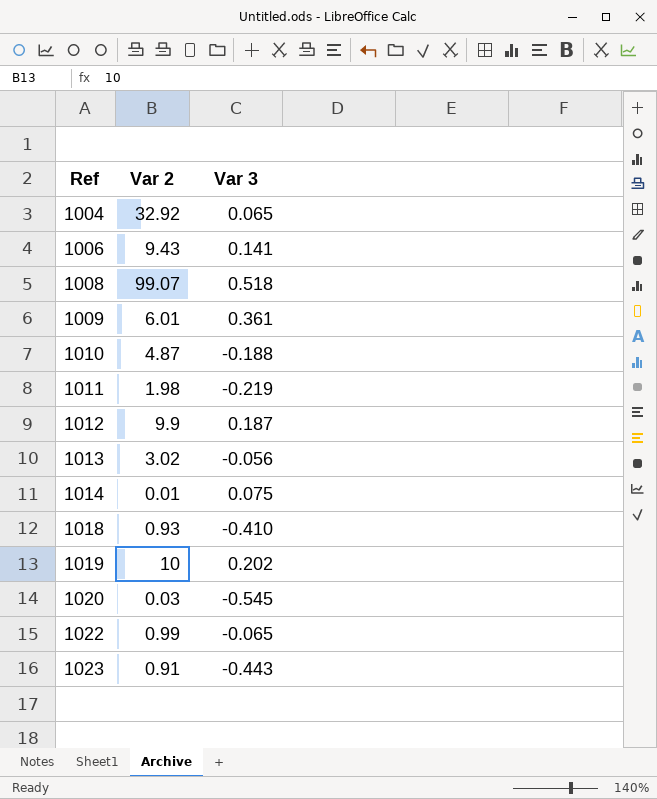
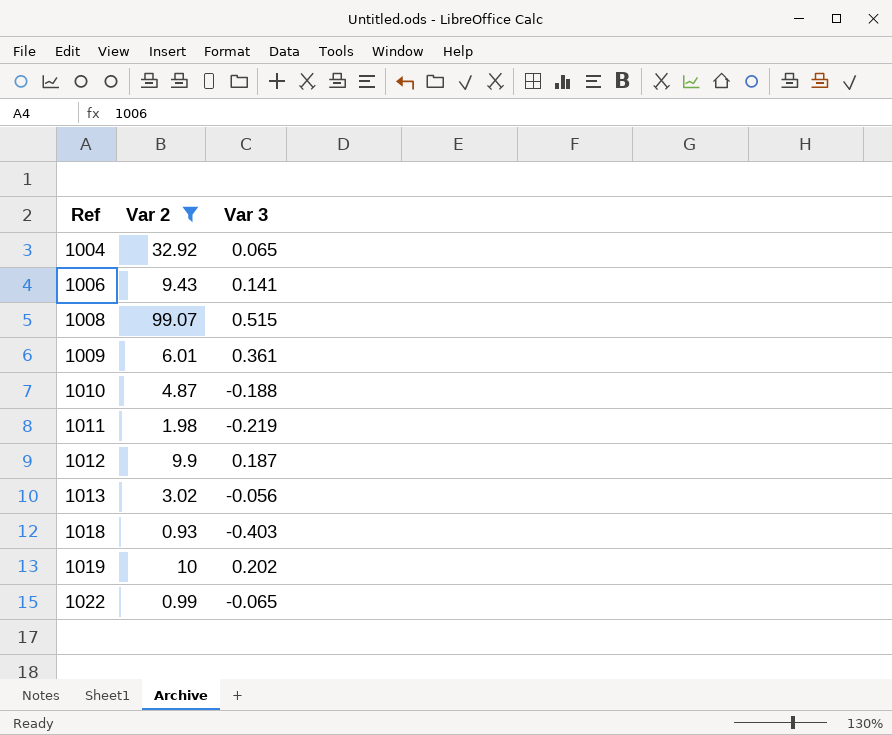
filter: none -> Var 2 >= 0.93
1008 | Var 3: 0.518 -> 0.515
1018 | Var 3: -0.410 -> -0.403

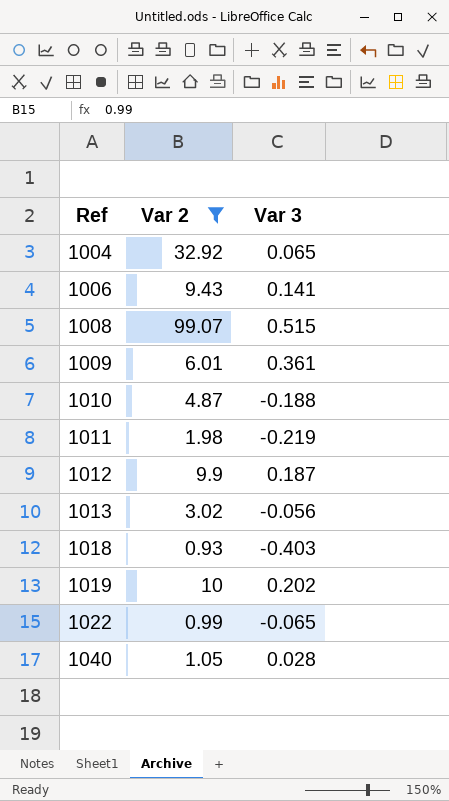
row 1040: none -> 1.05 | 0.028

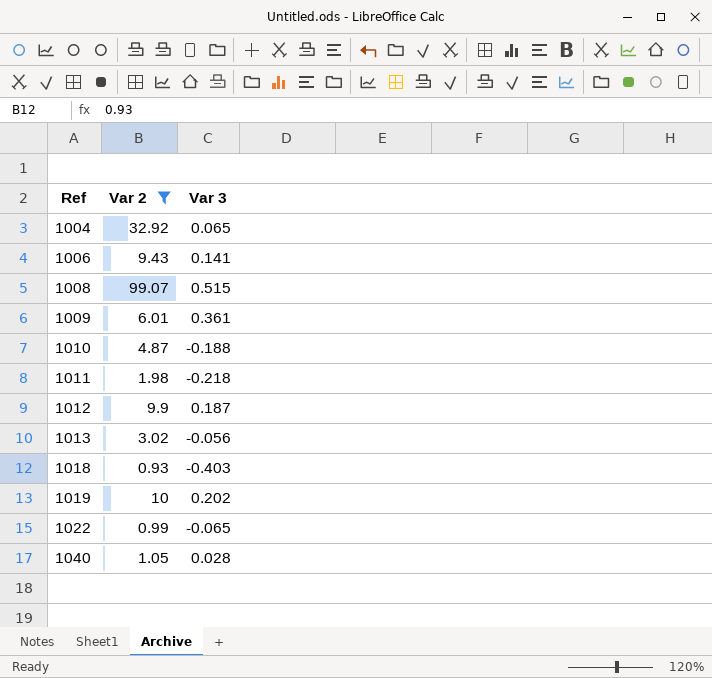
1011 | Var 3: -0.219 -> -0.218

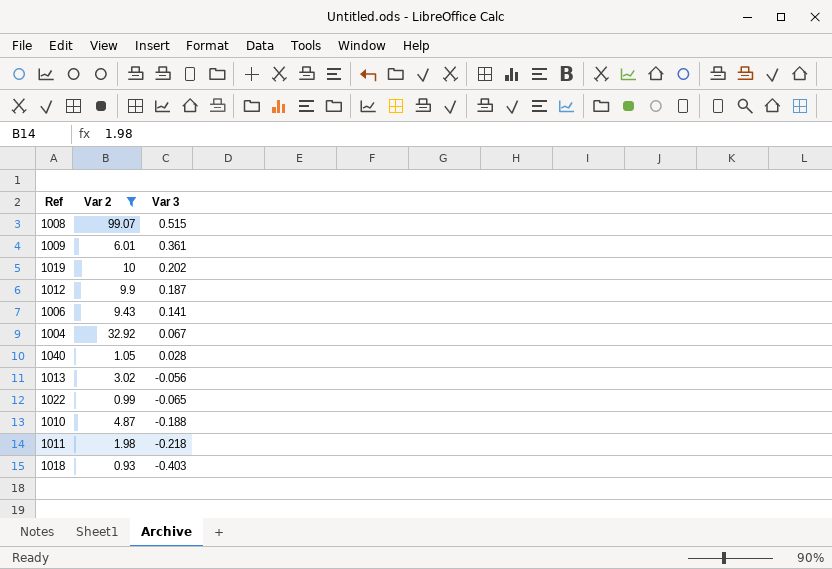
row order: Ref ascending -> Var 3 descending
1004 | Var 3: 0.065 -> 0.067

